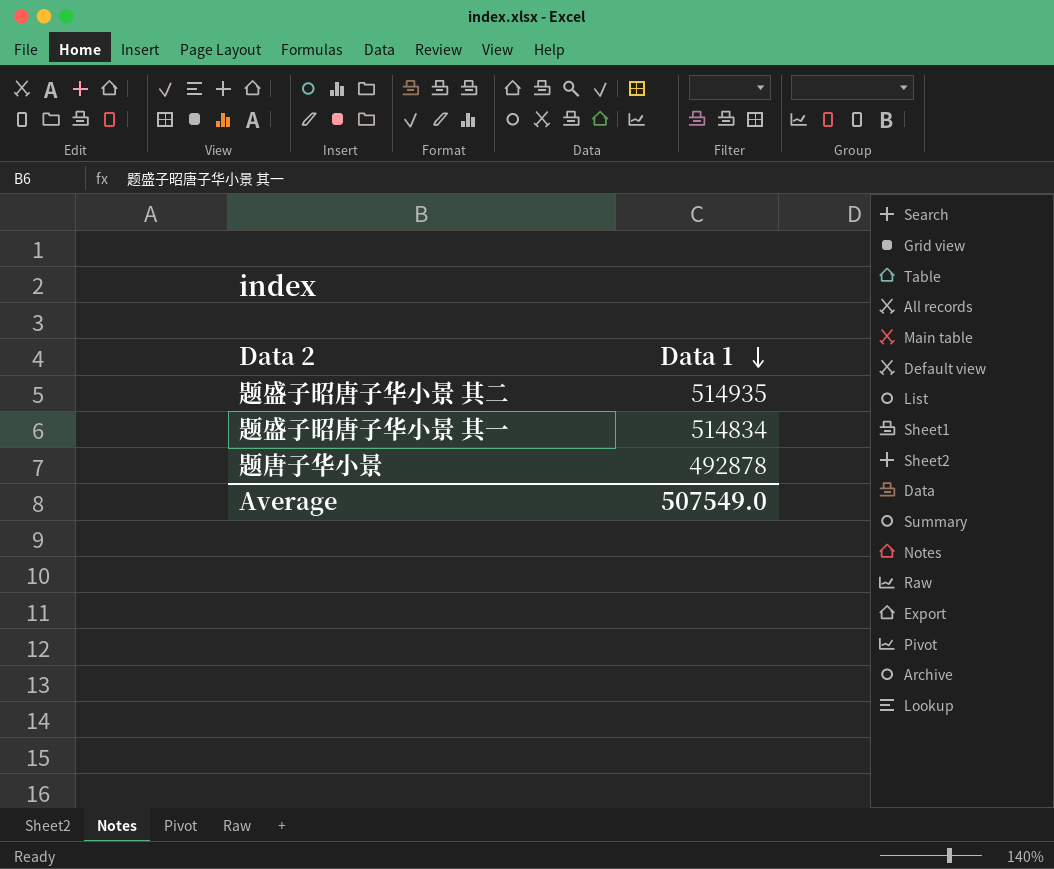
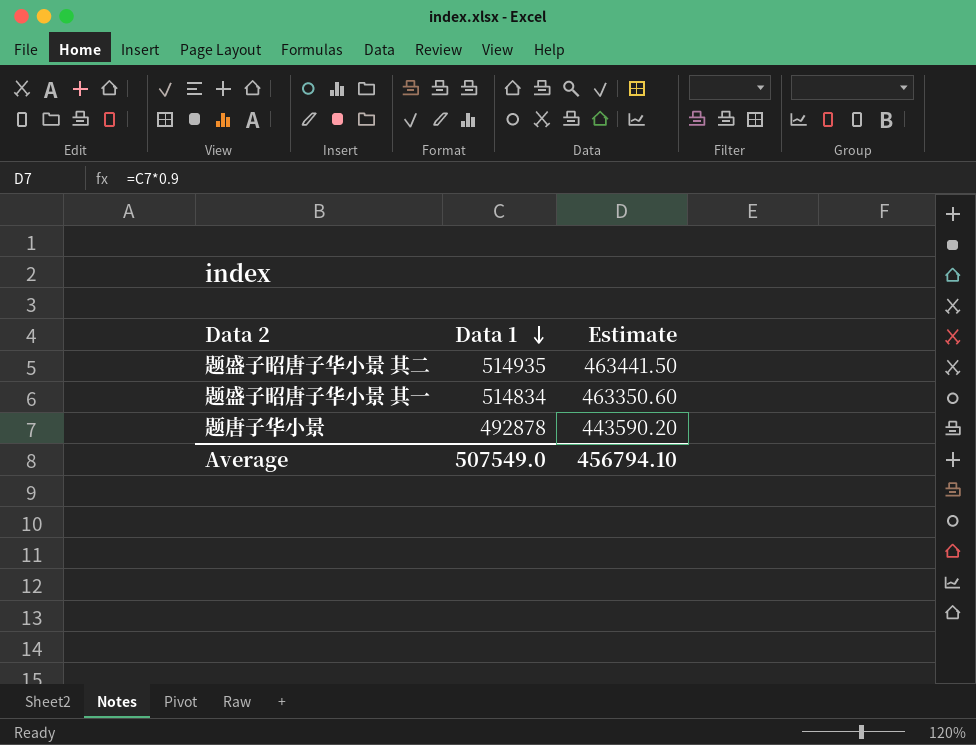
column Estimate | formula: none -> [Data 1] * 0.9

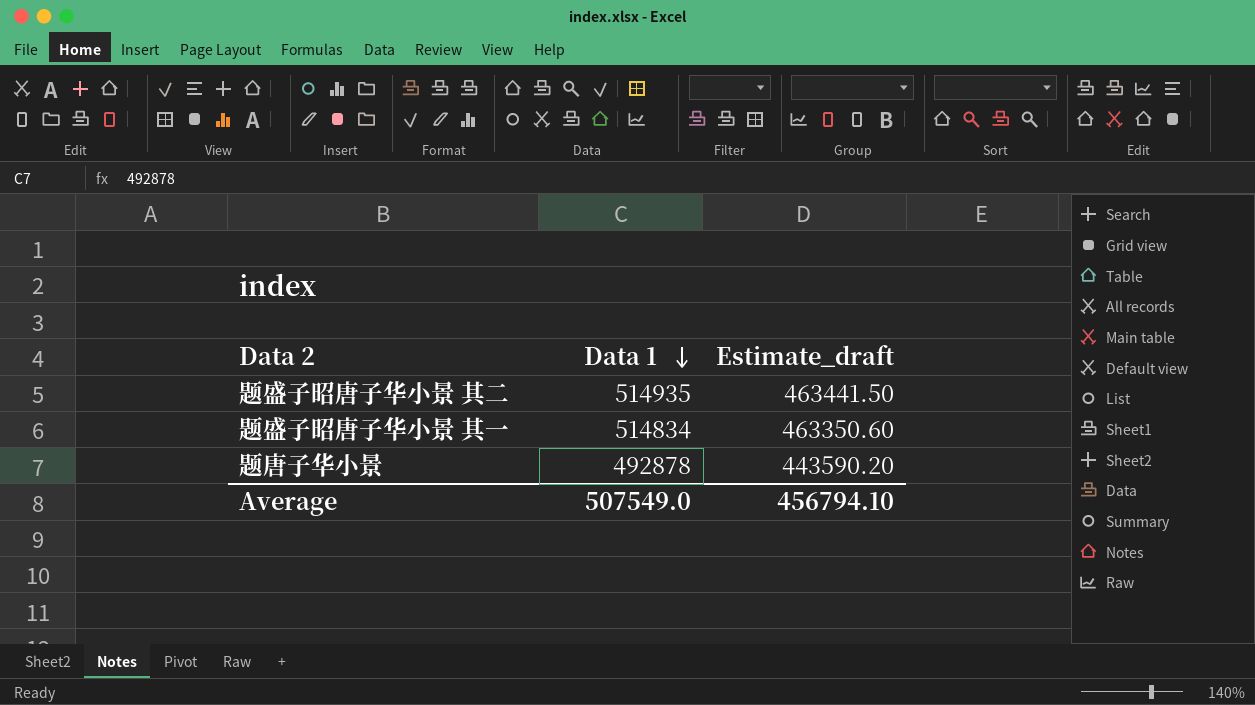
column name: Estimate -> Estimate_draft

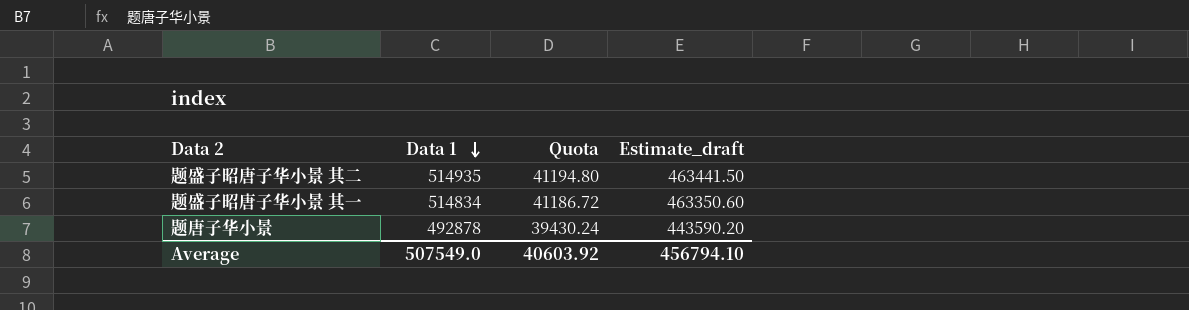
column Quota | formula: none -> [Data 1] * 0.08

